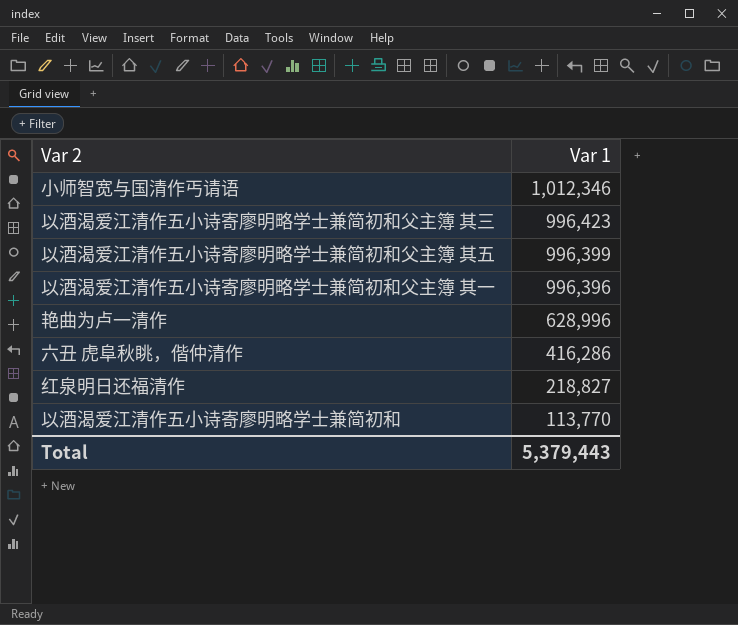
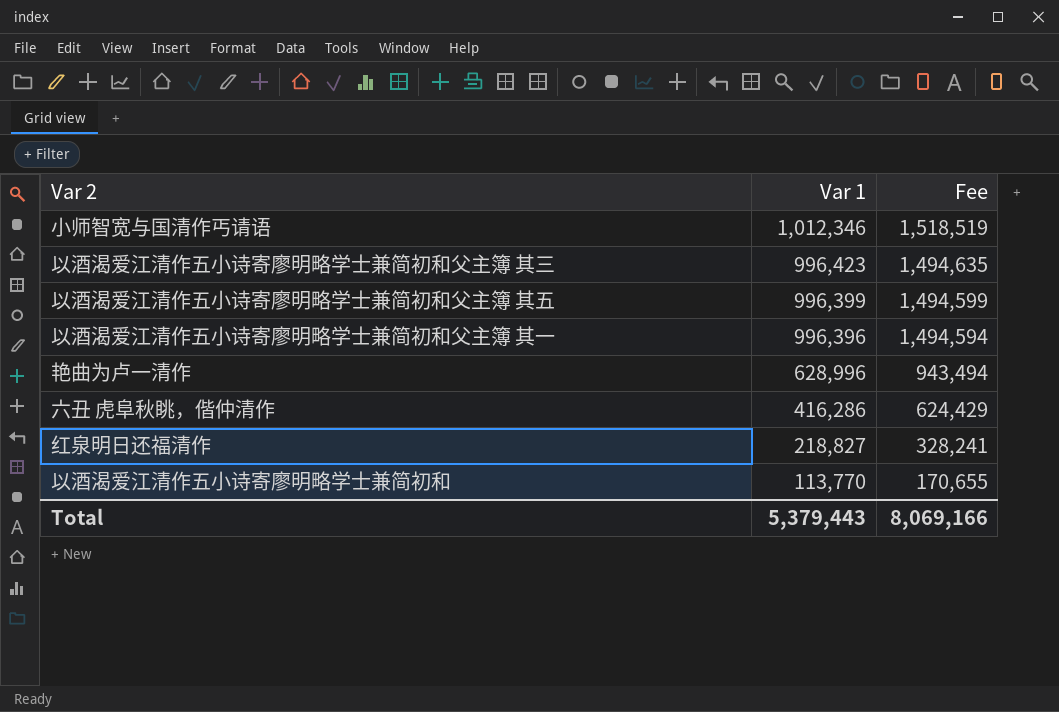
column Fee | formula: none -> [Var 1] * 1.5

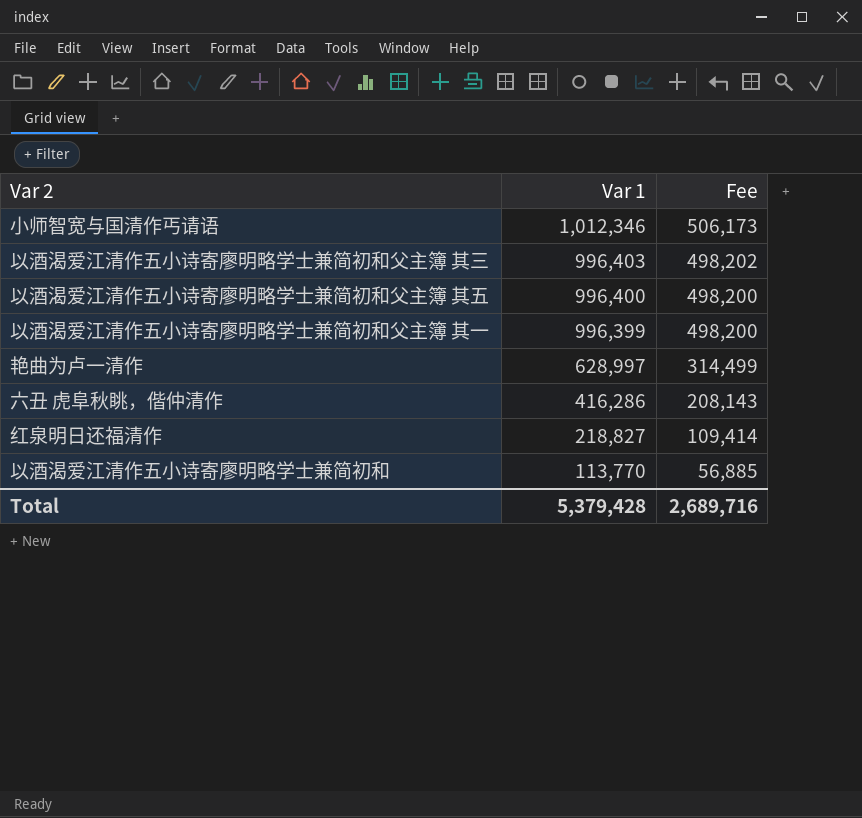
column Fee | formula: [Var 1] * 1.5 -> [Var 1] * 0.5
以酒渴爱江清作五小诗寄廖明略学士兼简初和父主簿 其三 | Var 1: 996,423 -> 996,403
以酒渴爱江清作五小诗寄廖明略学士兼简初和父主簿 其五 | Var 1: 996,399 -> 996,400
以酒渴爱江清作五小诗寄廖明略学士兼简初和父主簿 其一 | Var 1: 996,396 -> 996,399
艳曲为卢一清作 | Var 1: 628,996 -> 628,997
Total | Var 1: 5,379,443 -> 5,379,428
Total | Fee: 8,069,166 -> 2,689,716

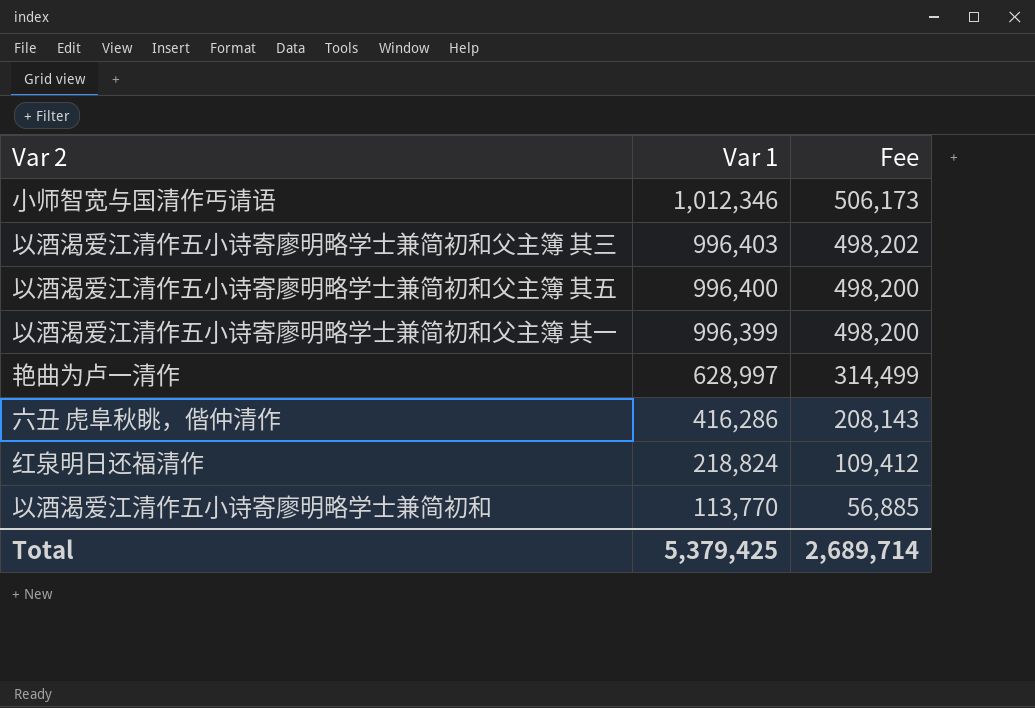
红泉明日还福清作 | Var 1: 218,827 -> 218,824
红泉明日还福清作 | Fee: 109,414 -> 109,412
Total | Var 1: 5,379,428 -> 5,379,425
Total | Fee: 2,689,716 -> 2,689,714

